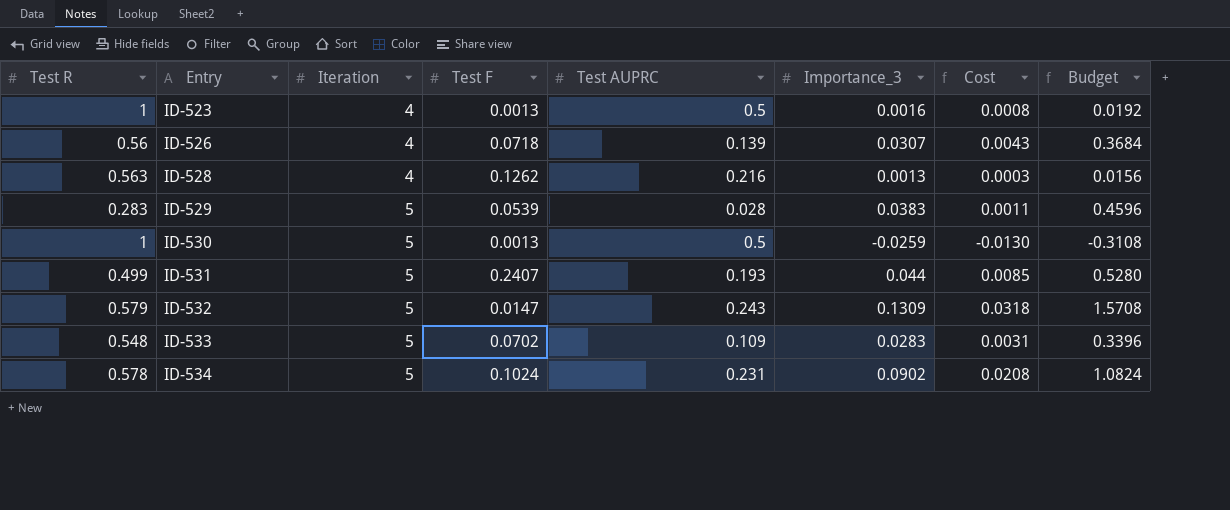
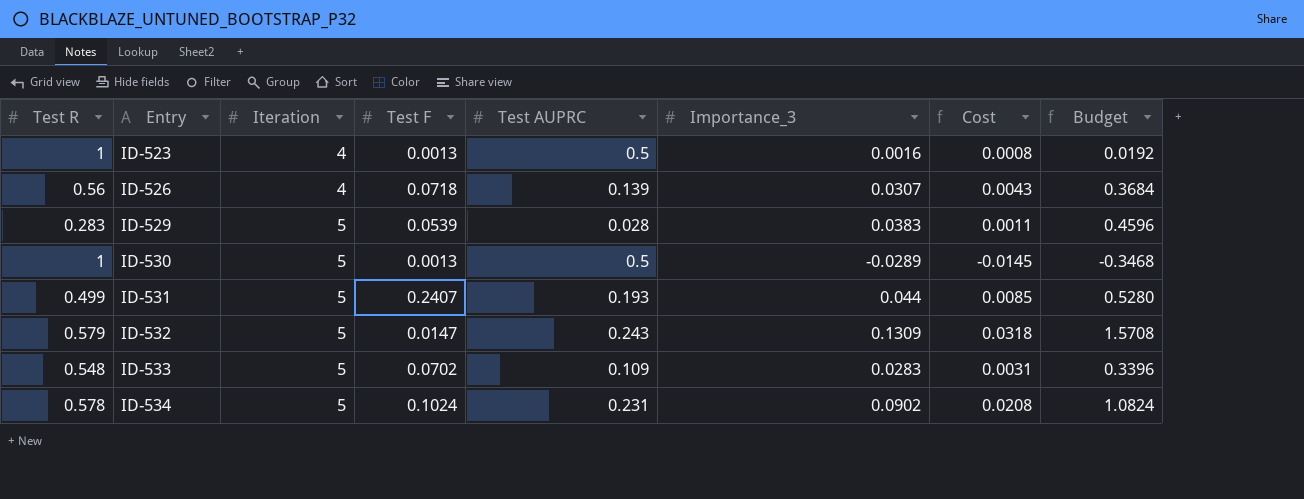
row ID-528: 0.563 | 4 | 0.1262 | 0.216 | 0.0013 | 0.0003 | 0.0156 -> none
ID-530 | Importance_3: -0.0259 -> -0.0289
ID-530 | Cost: -0.0130 -> -0.0145
ID-530 | Budget: -0.3108 -> -0.3468

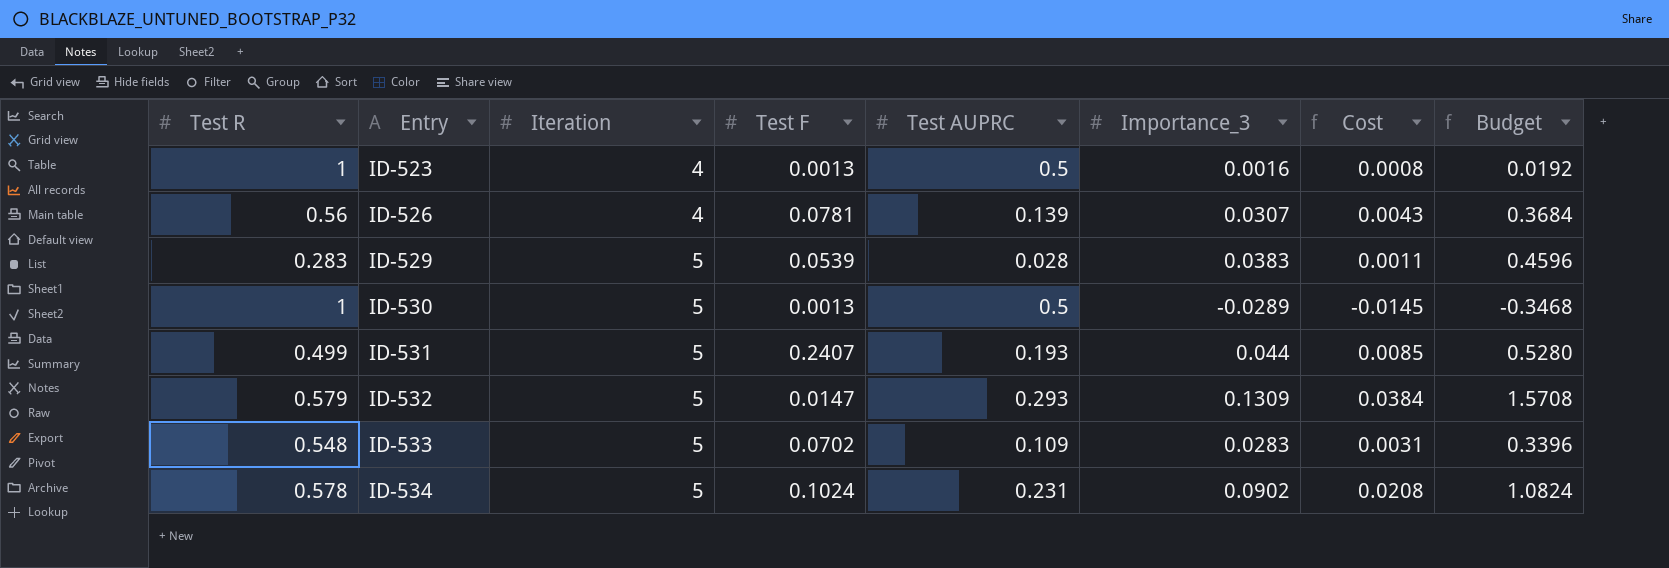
ID-526 | Test F: 0.0718 -> 0.0781
ID-532 | Test AUPRC: 0.243 -> 0.293
ID-532 | Cost: 0.0318 -> 0.0384

